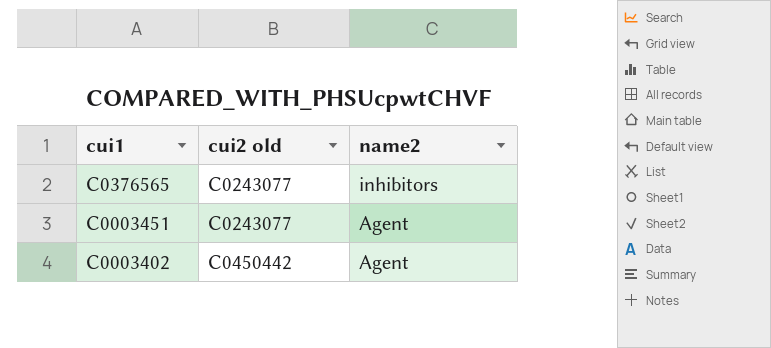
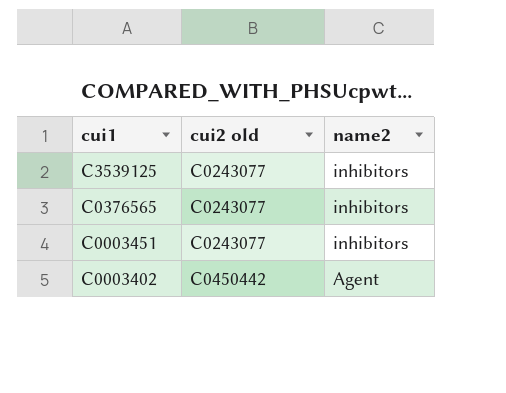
row C3539125: none -> C0243077 | inhibitors
C0003451 | name2: Agent -> inhibitors

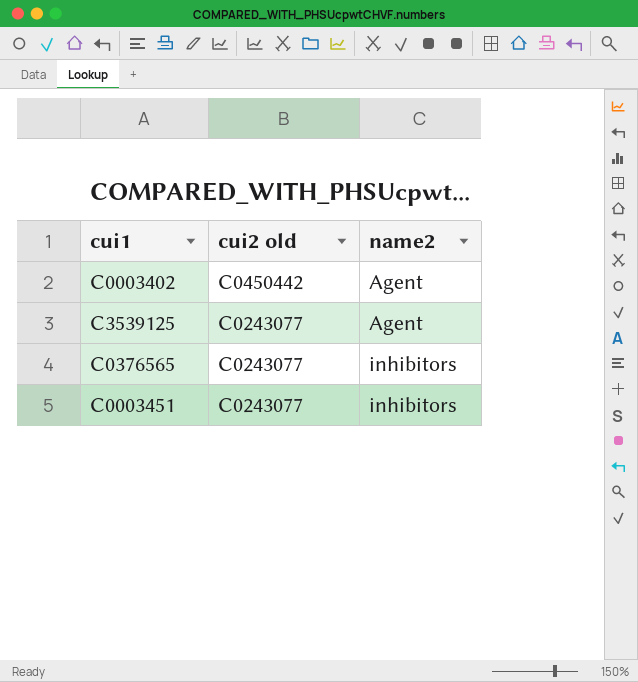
row order: cui1 descending -> cui2 old descending
C3539125 | name2: inhibitors -> Agent

